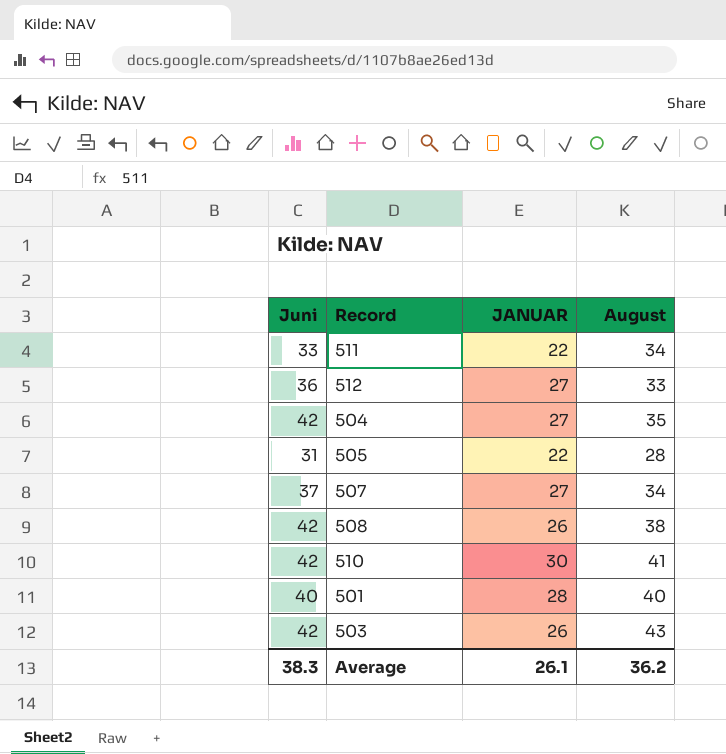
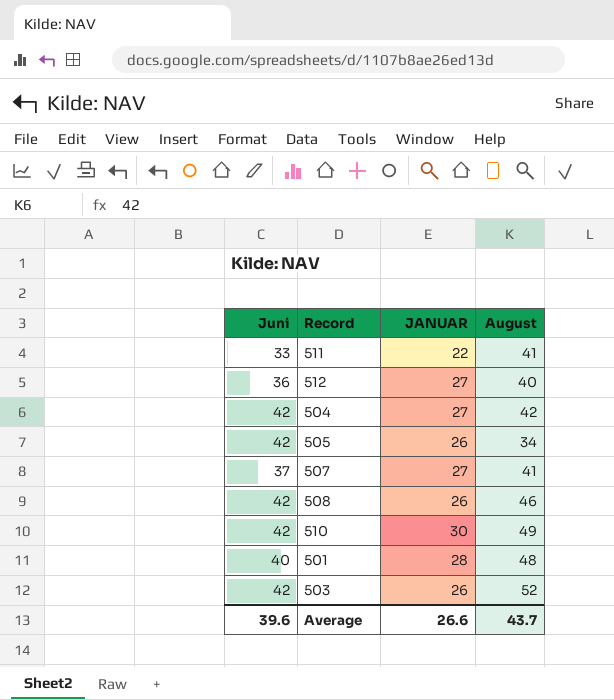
511 | August: 34 -> 41
512 | August: 33 -> 40
504 | August: 35 -> 42
505 | Juni: 31 -> 42
505 | JANUAR: 22 -> 26
505 | August: 28 -> 34
507 | August: 34 -> 41
508 | August: 38 -> 46
510 | August: 41 -> 49
501 | August: 40 -> 48
503 | August: 43 -> 52
Average | Juni: 38.3 -> 39.6
Average | JANUAR: 26.1 -> 26.6
Average | August: 36.2 -> 43.7

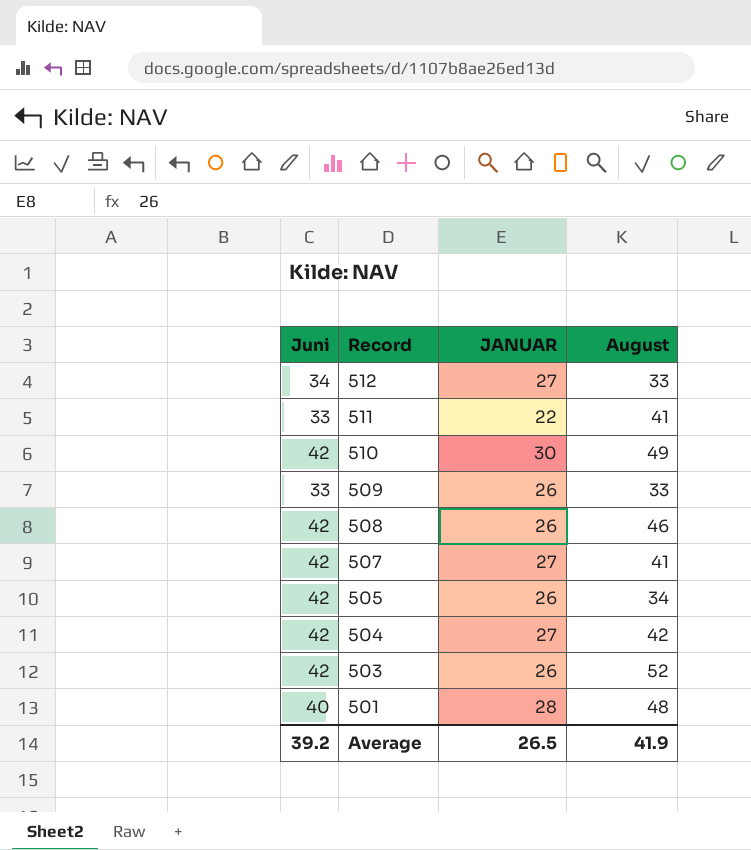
row order: none -> Record descending
512 | Juni: 36 -> 34
512 | August: 40 -> 33
row 509: none -> 33 | 26 | 33
507 | Juni: 37 -> 42
Average | Juni: 39.6 -> 39.2
Average | JANUAR: 26.6 -> 26.5
Average | August: 43.7 -> 41.9

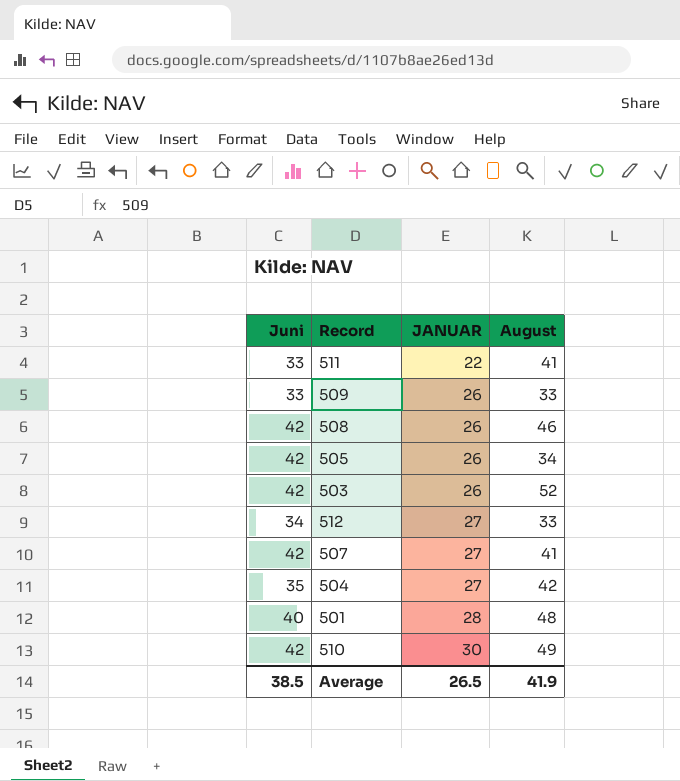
row order: Record descending -> JANUAR ascending
504 | Juni: 42 -> 35
Average | Juni: 39.2 -> 38.5

